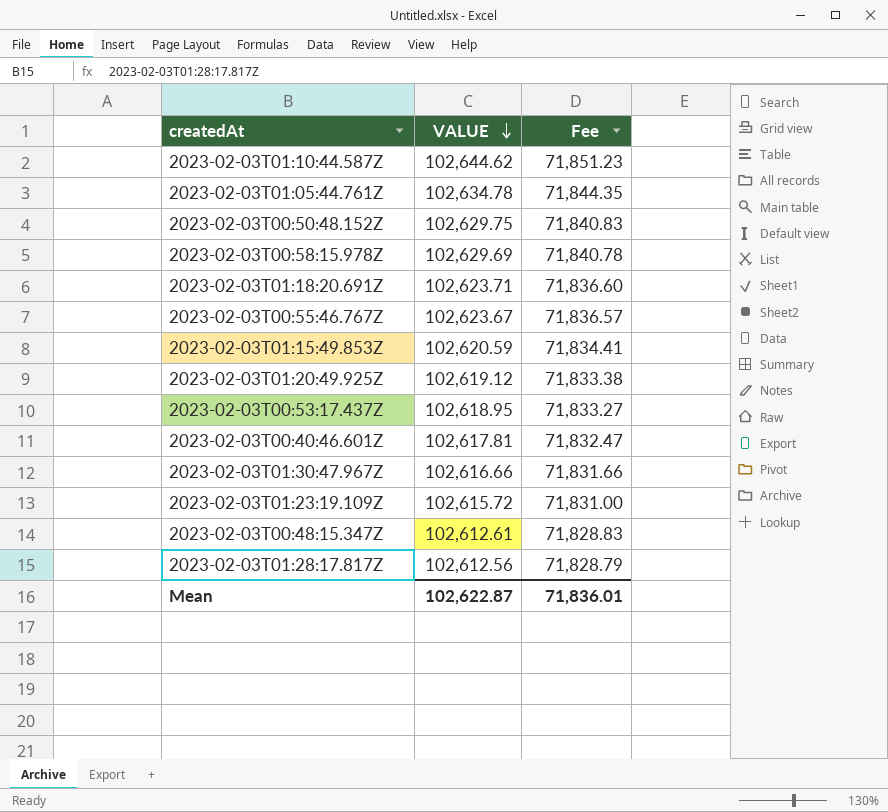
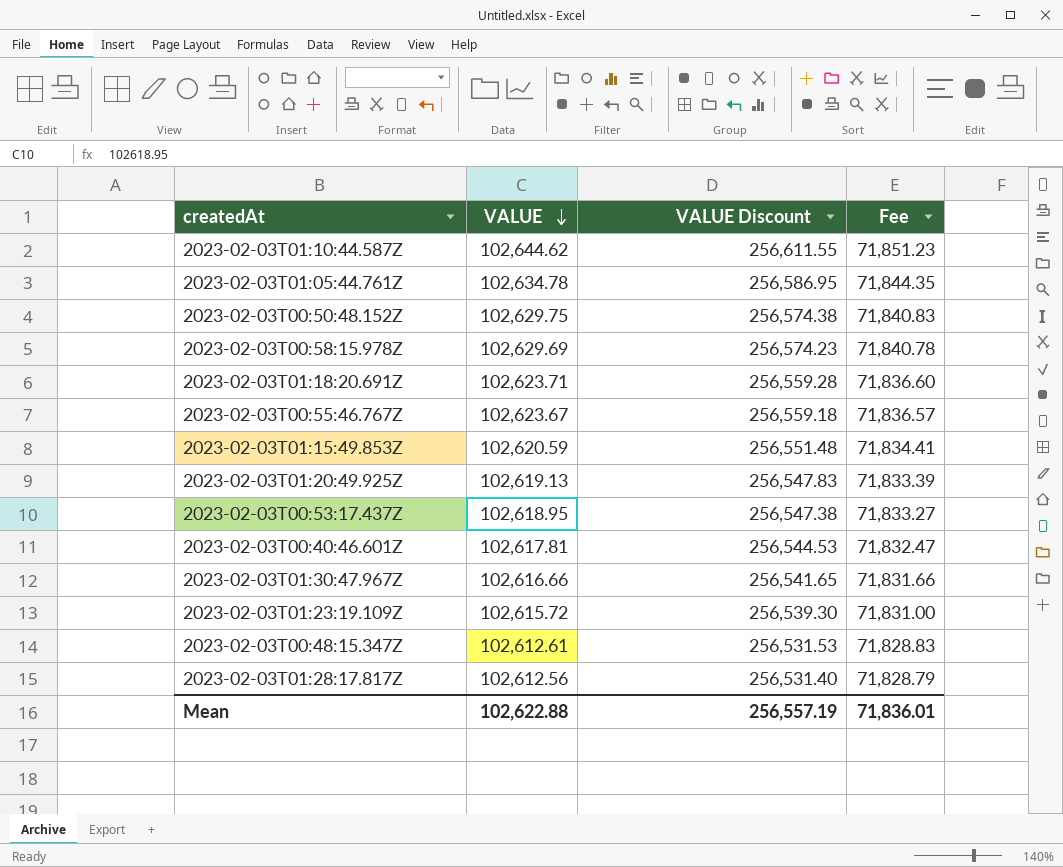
column VALUE Discount | formula: none -> [VALUE] * 2.5
2023-02-03T01:20:49.925Z | VALUE: 102,619.12 -> 102,619.13
2023-02-03T01:20:49.925Z | Fee: 71,833.38 -> 71,833.39
Mean | VALUE: 102,622.87 -> 102,622.88

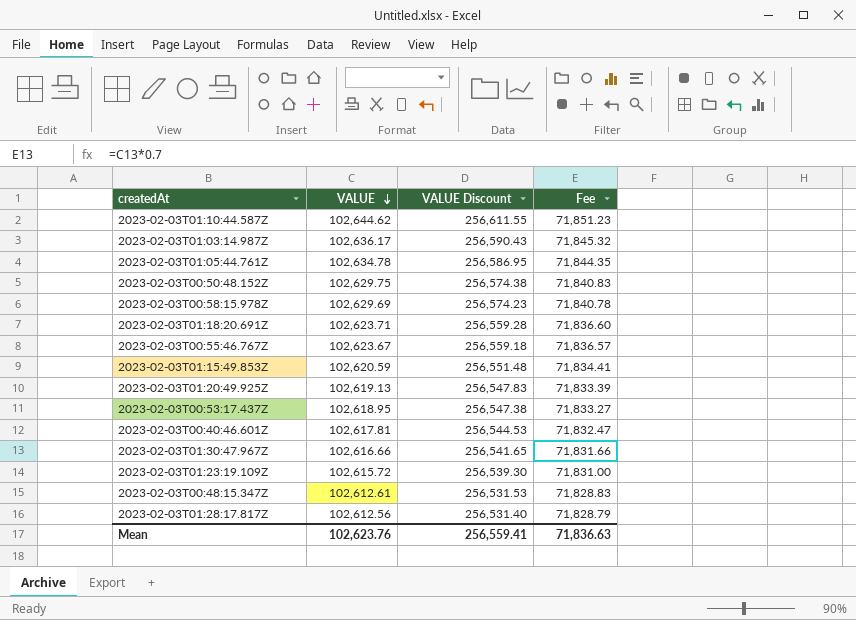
row 2023-02-03T01:03:14.987Z: none -> 102,636.17 | 256,590.43 | 71,845.32
Mean | VALUE: 102,622.88 -> 102,623.76
Mean | VALUE Discount: 256,557.19 -> 256,559.41
Mean | Fee: 71,836.01 -> 71,836.63

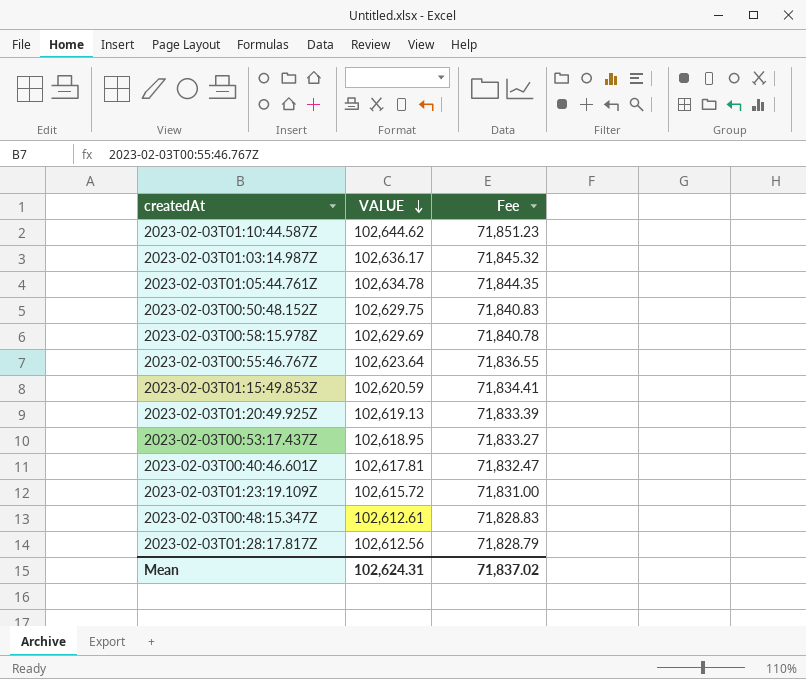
column VALUE Discount | formula: [VALUE] * 2.5 -> none
row 2023-02-03T01:18:20.691Z: 102,623.71 | 256,559.28 | 71,836.60 -> none
row 2023-02-03T01:30:47.967Z: 102,616.66 | 256,541.65 | 71,831.66 -> none
2023-02-03T00:55:46.767Z | VALUE: 102,623.67 -> 102,623.64
2023-02-03T00:55:46.767Z | Fee: 71,836.57 -> 71,836.55
Mean | VALUE: 102,623.76 -> 102,624.31
Mean | Fee: 71,836.63 -> 71,837.02

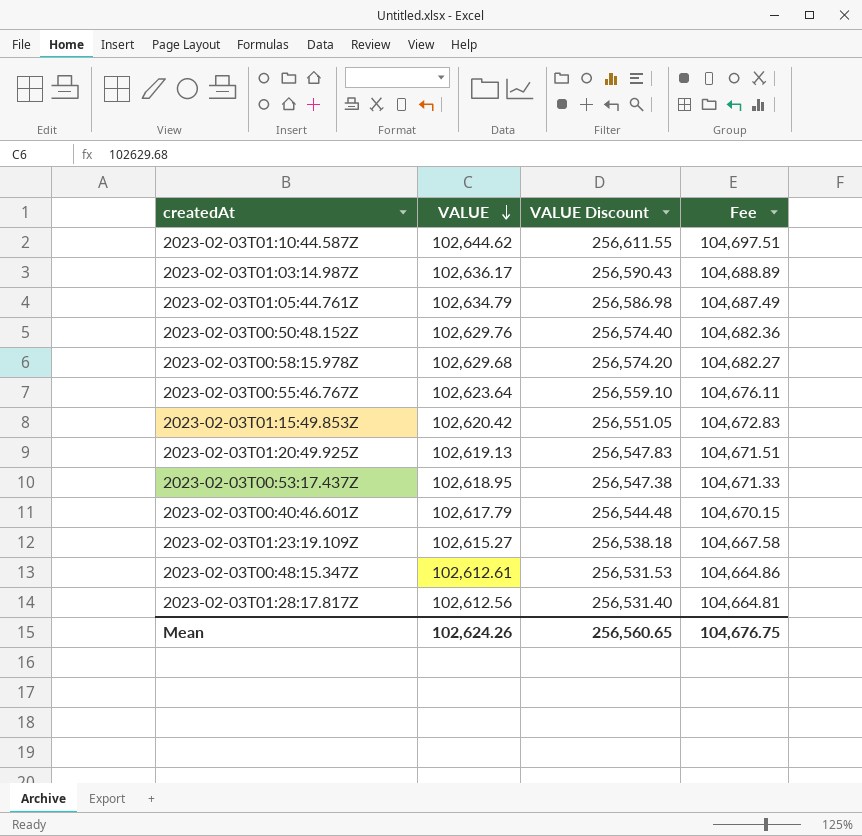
column VALUE Discount | formula: none -> [VALUE] * 2.5
column Fee | formula: [VALUE] * 0.7 -> [VALUE] * 1.02
2023-02-03T01:05:44.761Z | VALUE: 102,634.78 -> 102,634.79
2023-02-03T00:50:48.152Z | VALUE: 102,629.75 -> 102,629.76
2023-02-03T00:58:15.978Z | VALUE: 102,629.69 -> 102,629.68
2023-02-03T01:15:49.853Z | VALUE: 102,620.59 -> 102,620.42
2023-02-03T00:40:46.601Z | VALUE: 102,617.81 -> 102,617.79
2023-02-03T01:23:19.109Z | VALUE: 102,615.72 -> 102,615.27
Mean | VALUE: 102,624.31 -> 102,624.26
Mean | Fee: 71,837.02 -> 104,676.75

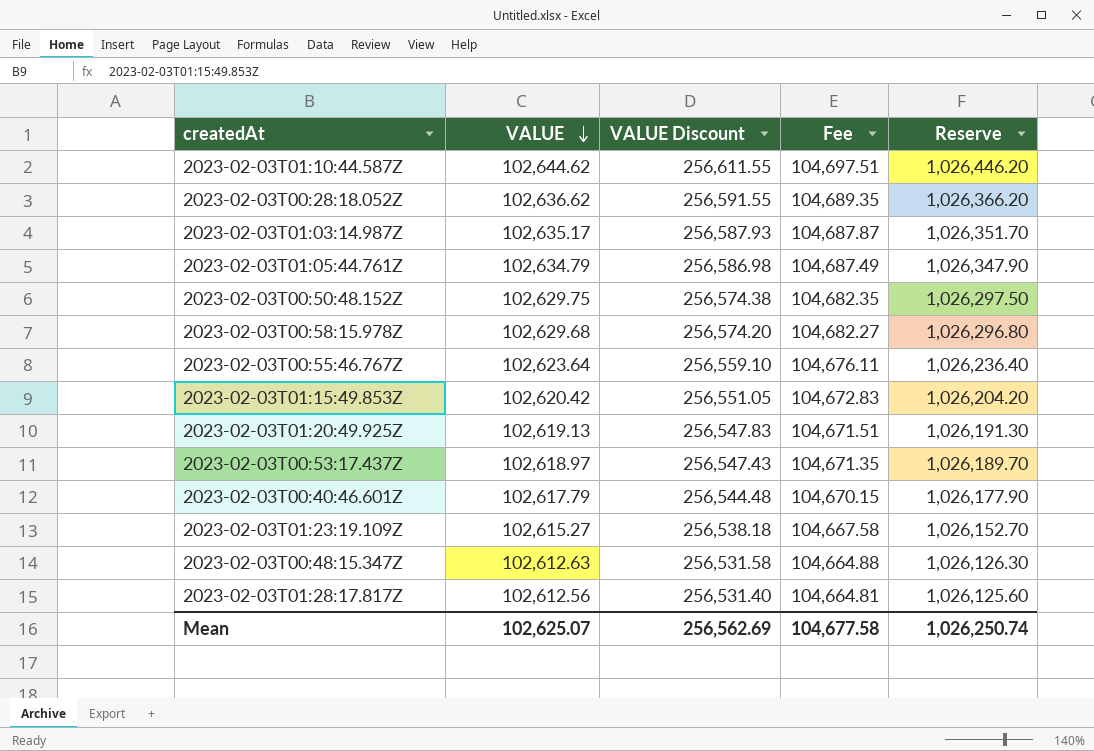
column Reserve | formula: none -> [VALUE] * 10
row 2023-02-03T00:28:18.052Z: none -> 102,636.62 | 256,591.55 | 104,689.35 | 1,026,366.20
2023-02-03T01:03:14.987Z | VALUE: 102,636.17 -> 102,635.17
2023-02-03T01:03:14.987Z | VALUE Discount: 256,590.43 -> 256,587.93
2023-02-03T01:03:14.987Z | Fee: 104,688.89 -> 104,687.87
2023-02-03T00:50:48.152Z | VALUE: 102,629.76 -> 102,629.75
2023-02-03T00:50:48.152Z | VALUE Discount: 256,574.40 -> 256,574.38
2023-02-03T00:50:48.152Z | Fee: 104,682.36 -> 104,682.35
2023-02-03T00:53:17.437Z | VALUE: 102,618.95 -> 102,618.97
2023-02-03T00:53:17.437Z | VALUE Discount: 256,547.38 -> 256,547.43
2023-02-03T00:53:17.437Z | Fee: 104,671.33 -> 104,671.35
2023-02-03T00:48:15.347Z | VALUE: 102,612.61 -> 102,612.63
2023-02-03T00:48:15.347Z | VALUE Discount: 256,531.53 -> 256,531.58
2023-02-03T00:48:15.347Z | Fee: 104,664.86 -> 104,664.88
Mean | VALUE: 102,624.26 -> 102,625.07
Mean | VALUE Discount: 256,560.65 -> 256,562.69
Mean | Fee: 104,676.75 -> 104,677.58

